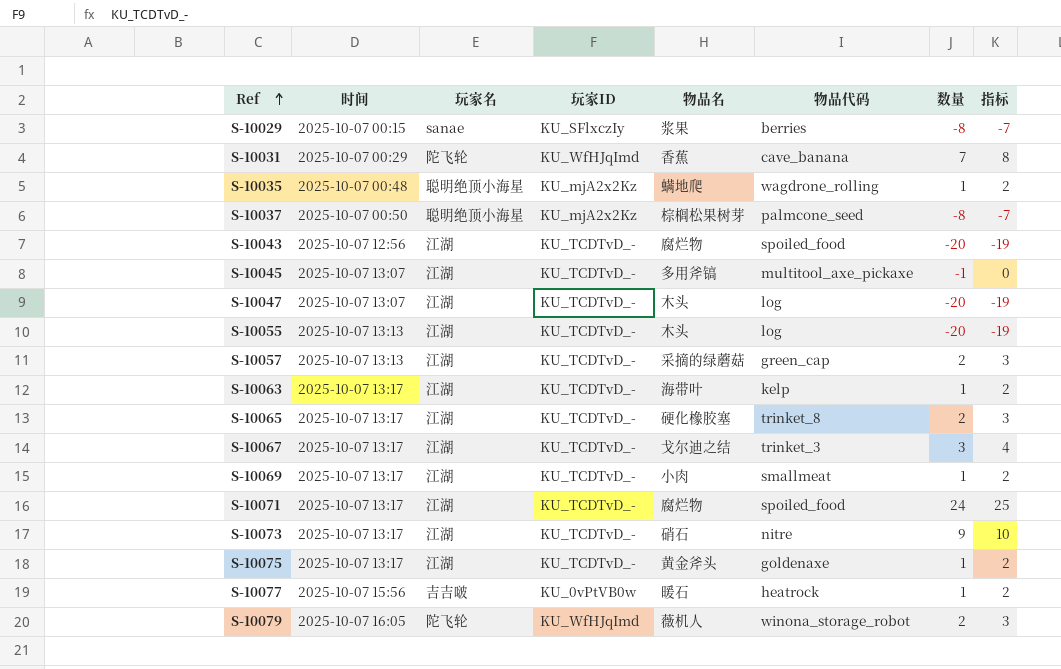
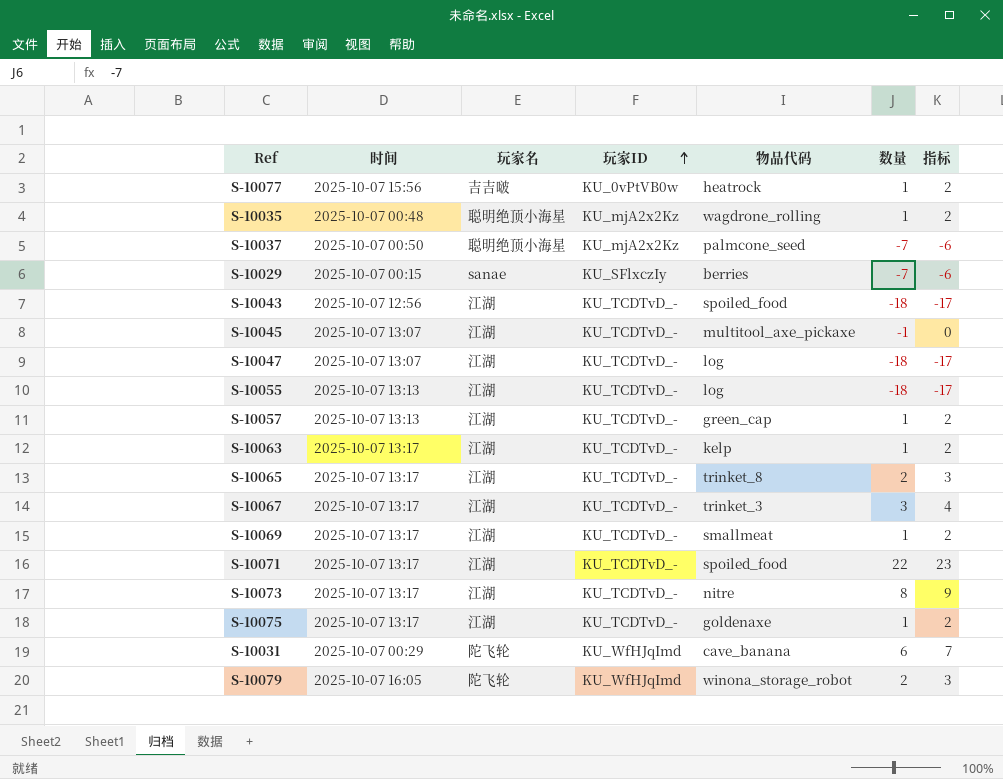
row order: Ref ascending -> 玩家ID ascending
column 物品名 | position: 5 -> none
S-10037 | 数量: -8 -> -7
S-10037 | 指标: -7 -> -6
S-10029 | 数量: -8 -> -7
S-10029 | 指标: -7 -> -6
S-10043 | 数量: -20 -> -18
S-10043 | 指标: -19 -> -17
S-10047 | 数量: -20 -> -18
S-10047 | 指标: -19 -> -17
S-10055 | 数量: -20 -> -18
S-10055 | 指标: -19 -> -17
S-10057 | 数量: 2 -> 1
S-10057 | 指标: 3 -> 2
S-10071 | 数量: 24 -> 22
S-10071 | 指标: 25 -> 23
S-10073 | 数量: 9 -> 8
S-10073 | 指标: 10 -> 9
S-10031 | 数量: 7 -> 6
S-10031 | 指标: 8 -> 7

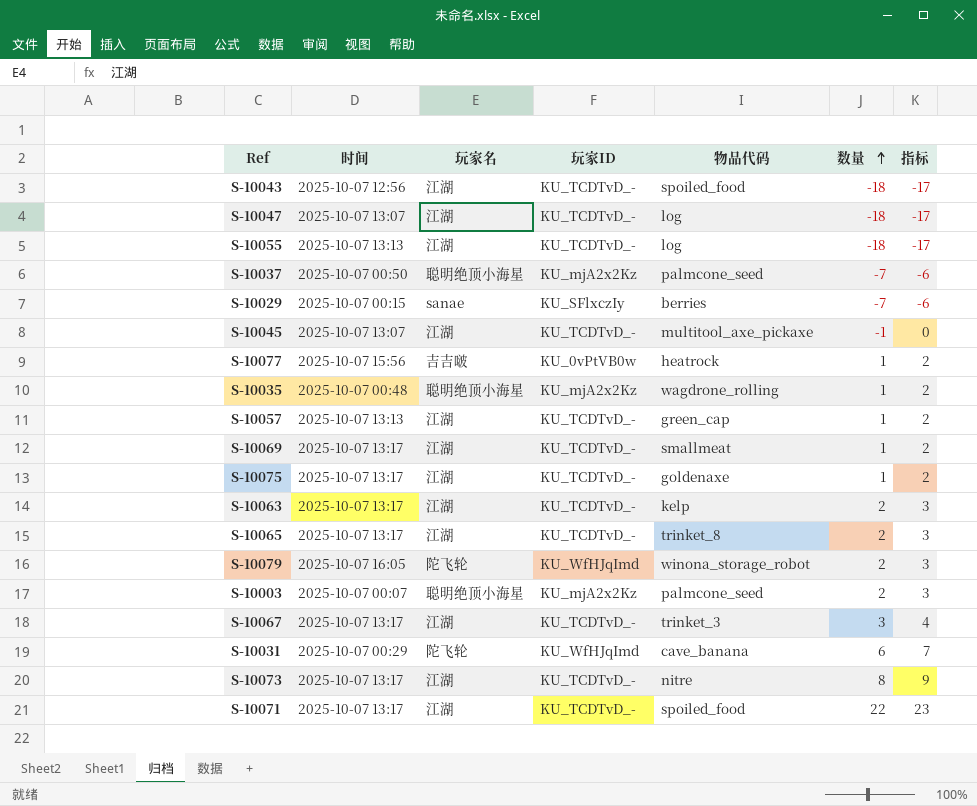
row order: 玩家ID ascending -> 数量 ascending
S-10063 | 数量: 1 -> 2
S-10063 | 指标: 2 -> 3
row S-10003: none -> 2025-10-07 00:07 | 聪明绝顶小海星 | KU_mjA2x2Kz | palmcone_seed | 2 | 3

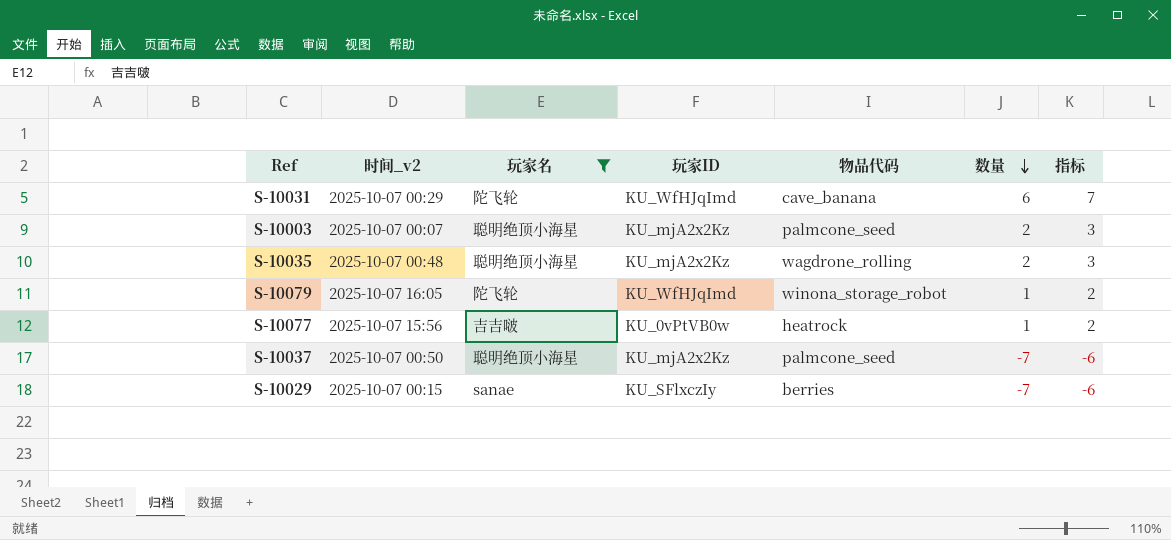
filter: none -> 玩家名 != 江湖
row order: 数量 ascending -> 数量 descending
column name: 时间 -> 时间_v2
S-10035 | 数量: 1 -> 2
S-10035 | 指标: 2 -> 3
S-10079 | 数量: 2 -> 1
S-10079 | 指标: 3 -> 2

